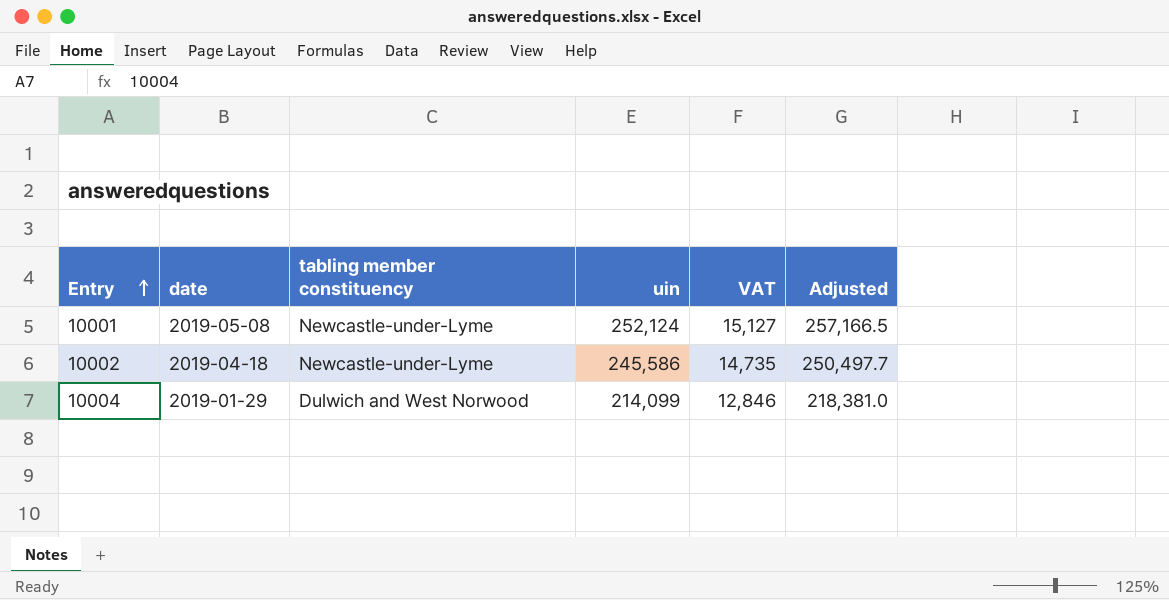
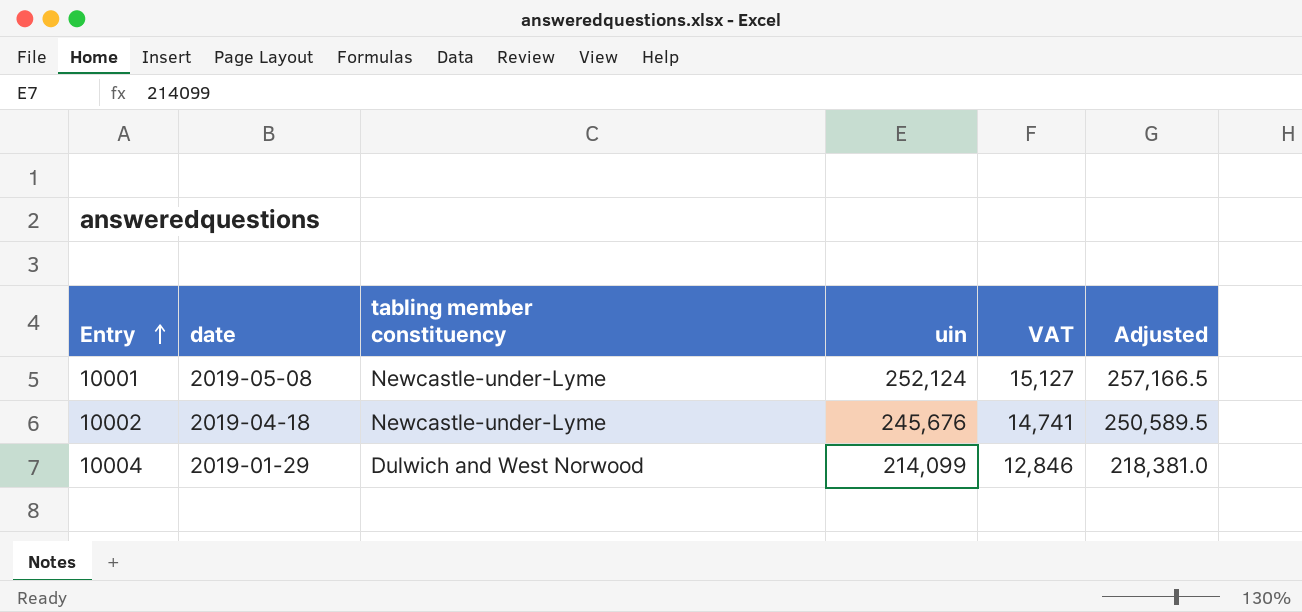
10002 | uin: 245,586 -> 245,676
10002 | VAT: 14,735 -> 14,741
10002 | Adjusted: 250,497.7 -> 250,589.5

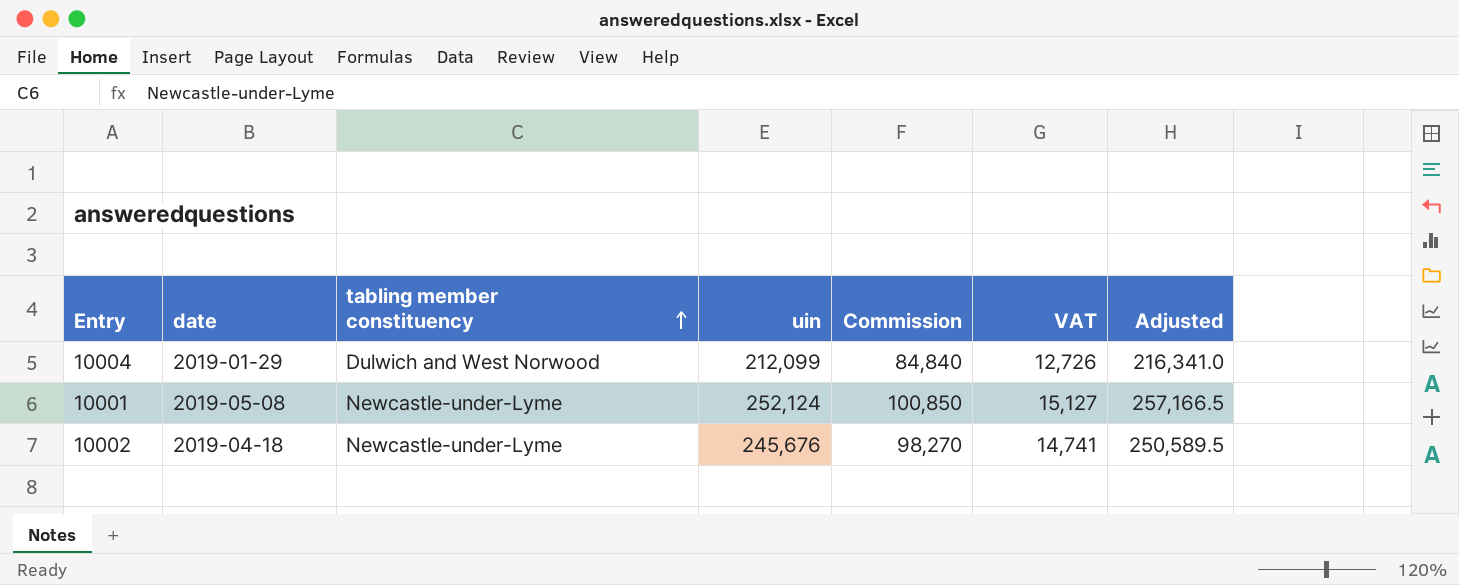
row order: Entry ascending -> tabling member constituency ascending
column Commission | formula: none -> [uin] * 0.4
10004 | uin: 214,099 -> 212,099
10004 | VAT: 12,846 -> 12,726
10004 | Adjusted: 218,381.0 -> 216,341.0

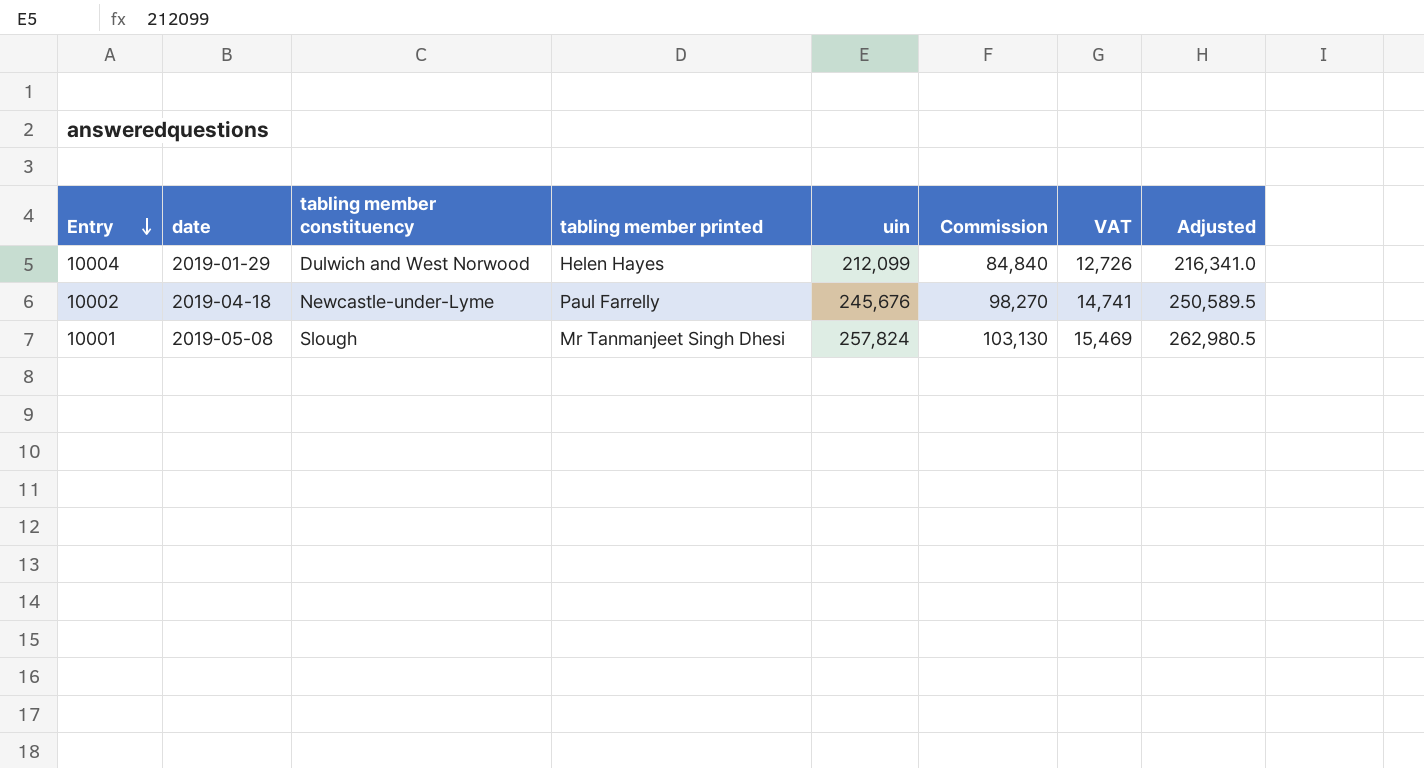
row order: tabling member constituency ascending -> Entry descending
column tabling member printed | position: none -> 4
10001 | tabling member constituency: Newcastle-under-Lyme -> Slough
10001 | uin: 252,124 -> 257,824
10001 | Commission: 100,850 -> 103,130
10001 | VAT: 15,127 -> 15,469
10001 | Adjusted: 257,166.5 -> 262,980.5

